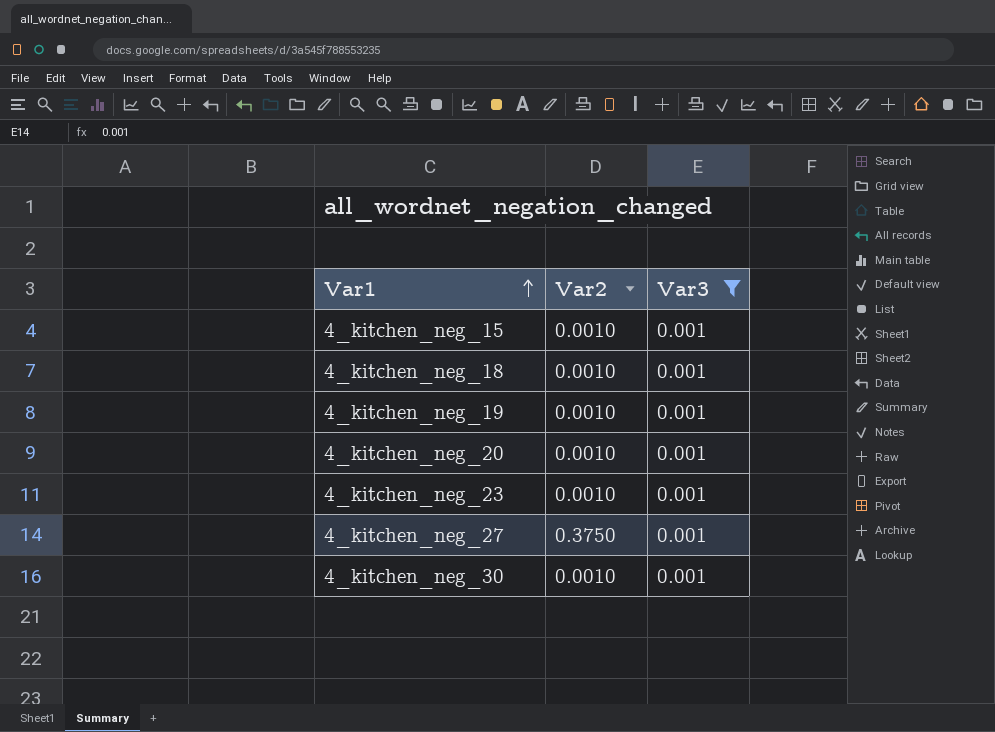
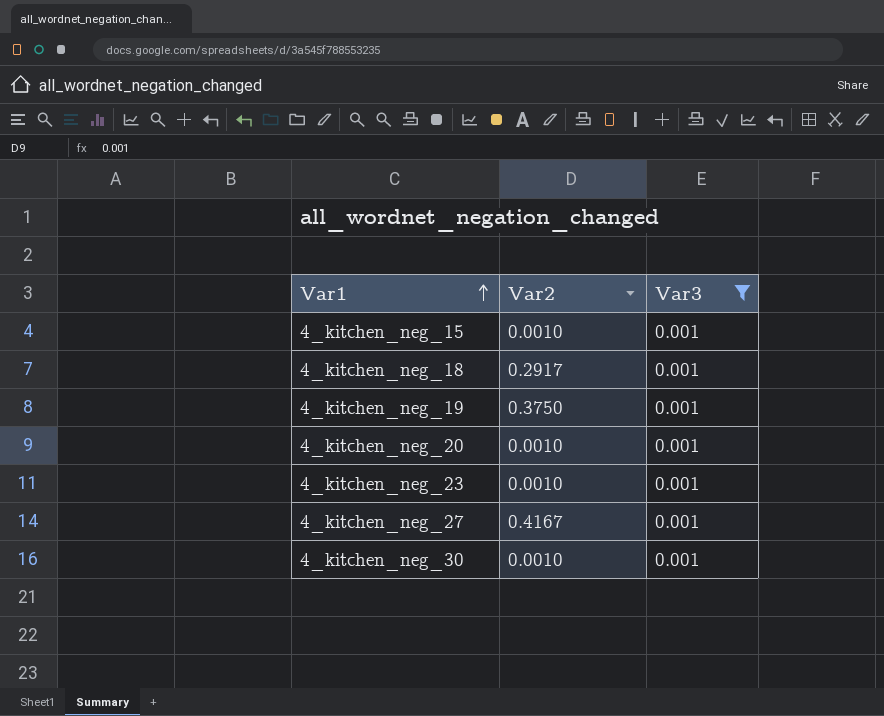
4_kitchen_neg_18 | Var2: 0.0010 -> 0.2917
4_kitchen_neg_19 | Var2: 0.0010 -> 0.3750
4_kitchen_neg_27 | Var2: 0.3750 -> 0.4167

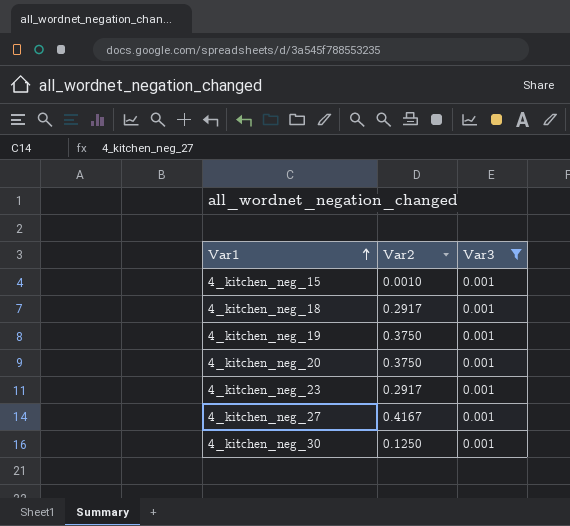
4_kitchen_neg_20 | Var2: 0.0010 -> 0.3750
4_kitchen_neg_23 | Var2: 0.0010 -> 0.2917
4_kitchen_neg_30 | Var2: 0.0010 -> 0.1250

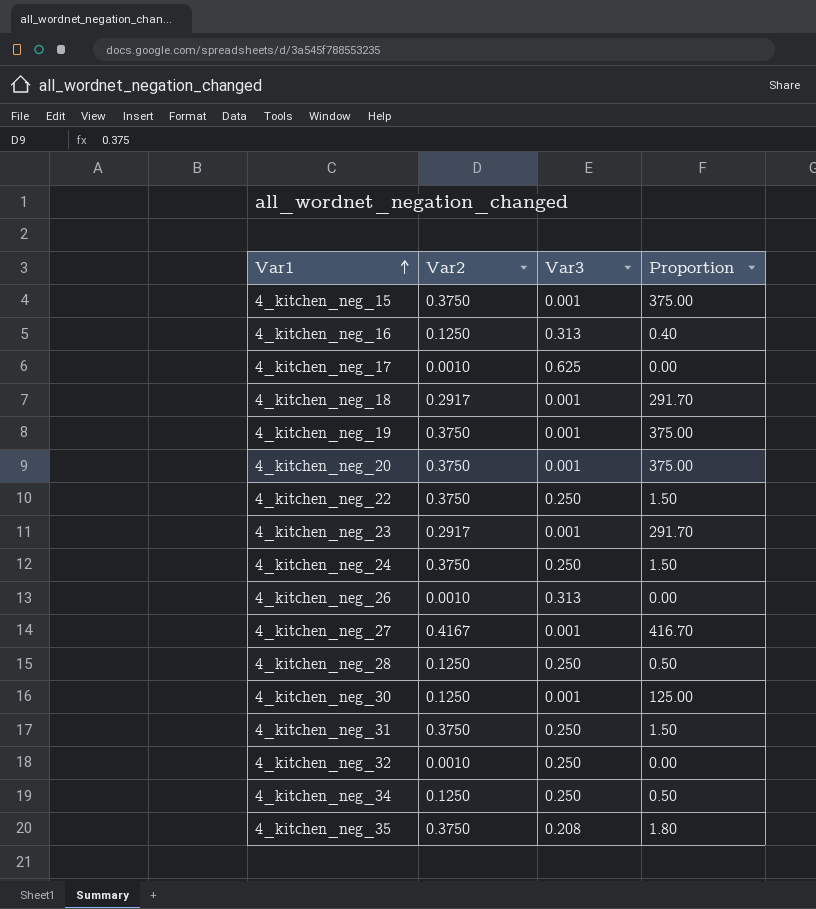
filter: Var3 = 0.001 -> none
column Proportion | formula: none -> [Var2] / [Var3]
4_kitchen_neg_15 | Var2: 0.0010 -> 0.3750

